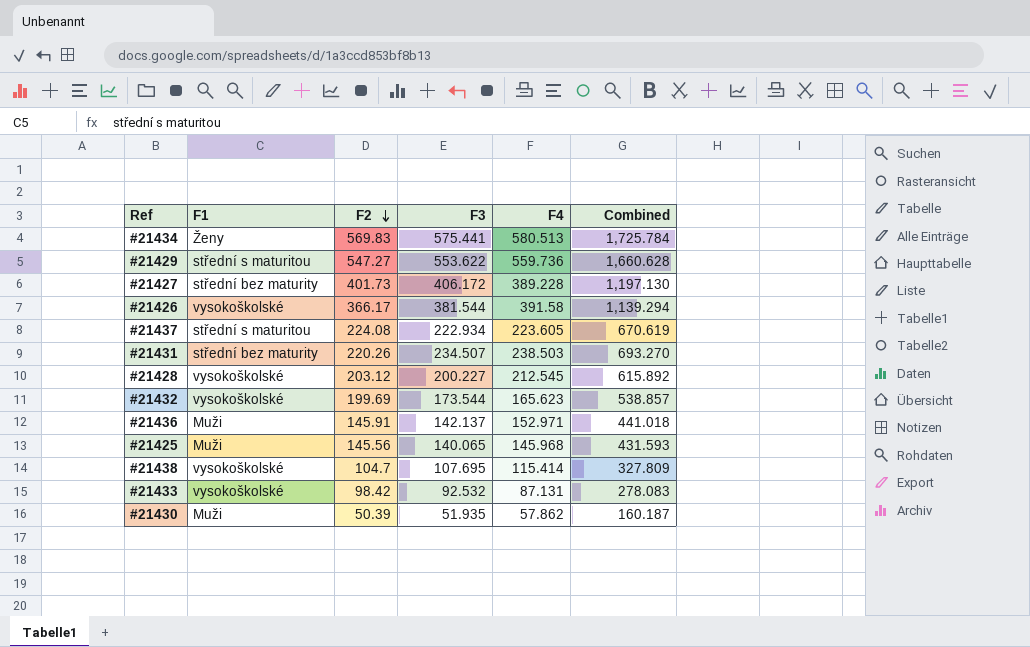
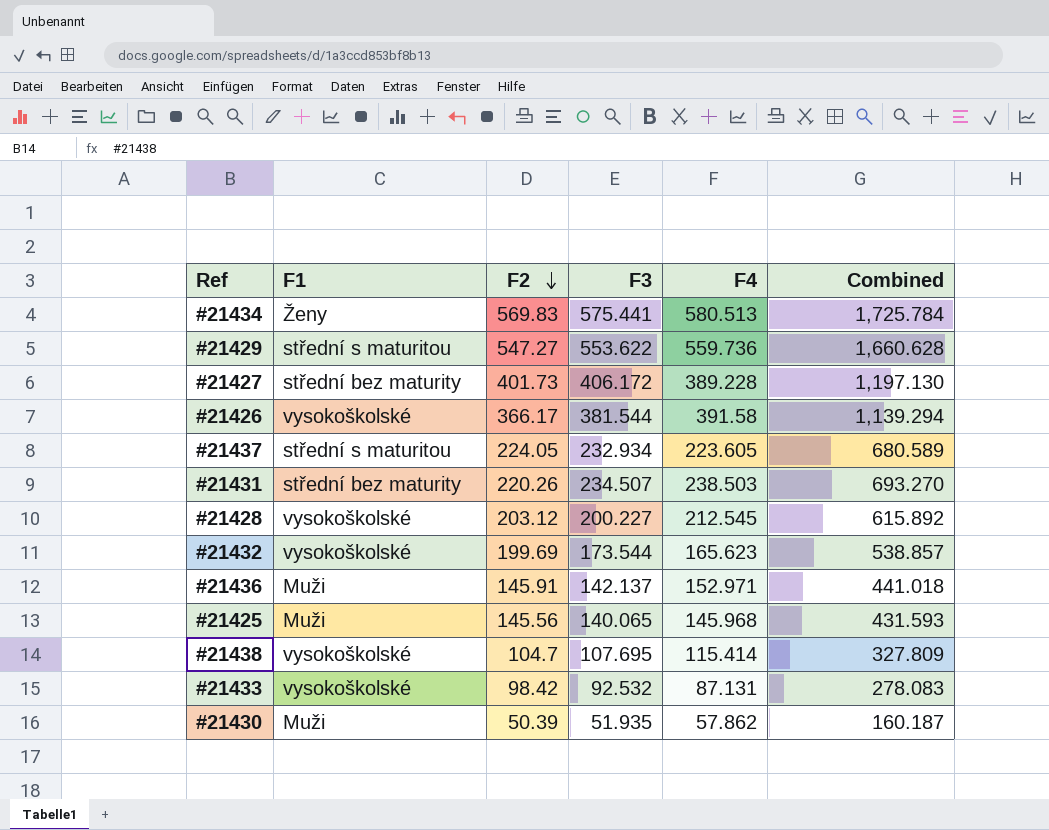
#21437 | F2: 224.08 -> 224.05
#21437 | F3: 222.934 -> 232.934
#21437 | Combined: 670.619 -> 680.589

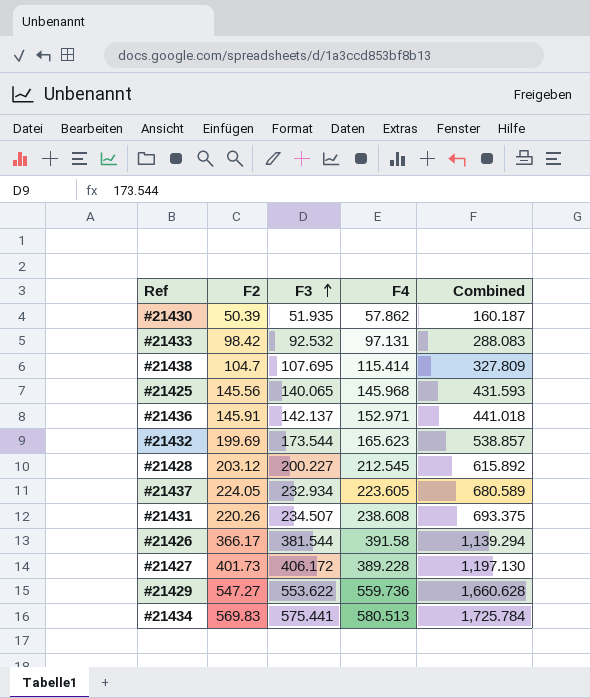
row order: F2 descending -> F3 ascending
column F1 | position: 2 -> none
#21433 | F4: 87.131 -> 97.131
#21433 | Combined: 278.083 -> 288.083
#21431 | F4: 238.503 -> 238.608
#21431 | Combined: 693.270 -> 693.375

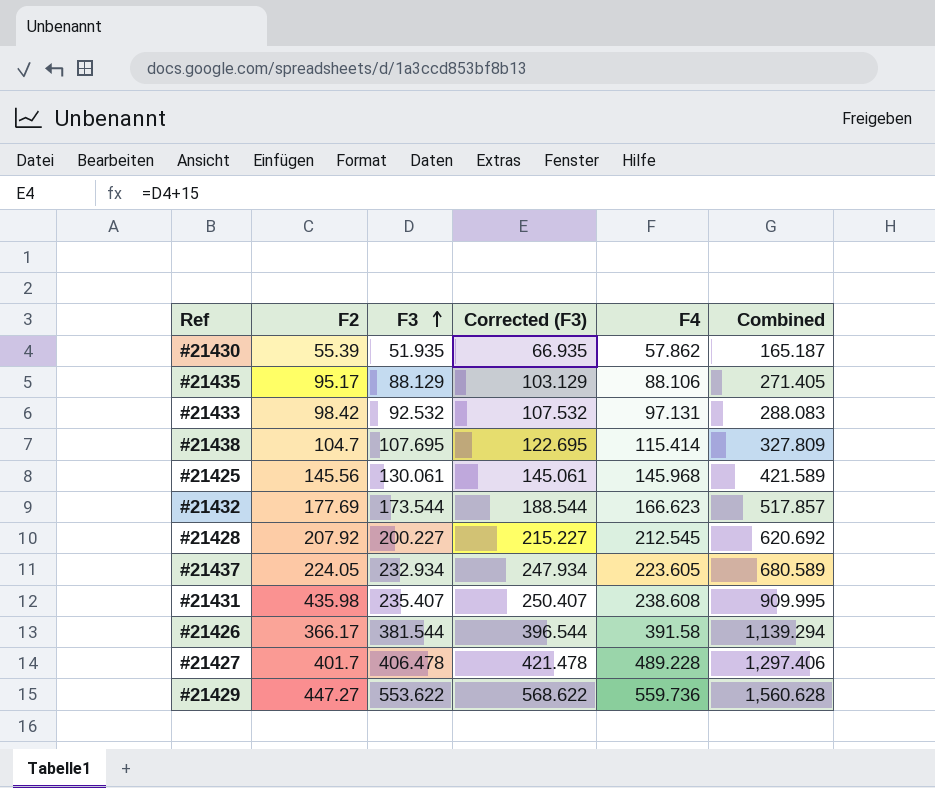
column Corrected (F3) | formula: none -> [F3] + 15
row #21436: 145.91 | 142.137 | 152.971 | 441.018 -> none
row #21434: 569.83 | 575.441 | 580.513 | 1,725.784 -> none
#21430 | F2: 50.39 -> 55.39
#21430 | Combined: 160.187 -> 165.187
row #21435: none -> 95.17 | 88.129 | 103.129 | 88.106 | 271.405
#21425 | F3: 140.065 -> 130.061
#21425 | Combined: 431.593 -> 421.589
#21432 | F2: 199.69 -> 177.69
#21432 | F4: 165.623 -> 166.623
#21432 | Combined: 538.857 -> 517.857
#21428 | F2: 203.12 -> 207.92
#21428 | Combined: 615.892 -> 620.692
#21431 | F2: 220.26 -> 435.98
#21431 | F3: 234.507 -> 235.407
#21431 | Combined: 693.375 -> 909.995
#21427 | F2: 401.73 -> 401.7
#21427 | F3: 406.172 -> 406.478
#21427 | F4: 389.228 -> 489.228
#21427 | Combined: 1,197.130 -> 1,297.406
#21429 | F2: 547.27 -> 447.27
#21429 | Combined: 1,660.628 -> 1,560.628

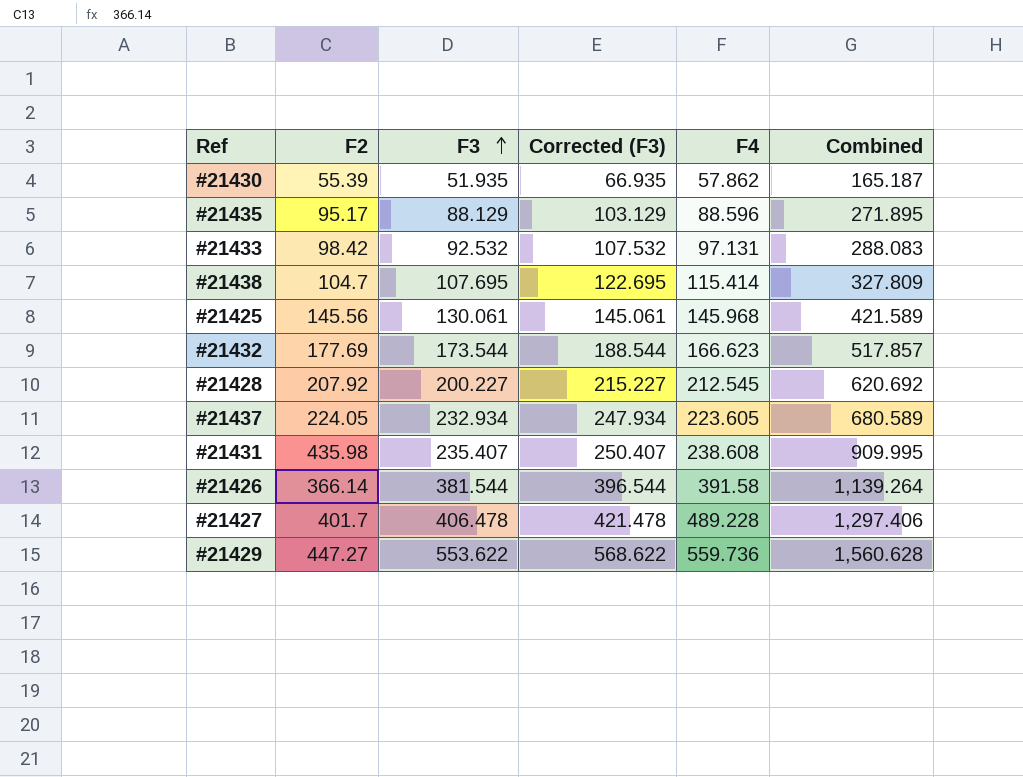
#21435 | F4: 88.106 -> 88.596
#21435 | Combined: 271.405 -> 271.895
#21426 | F2: 366.17 -> 366.14
#21426 | Combined: 1,139.294 -> 1,139.264

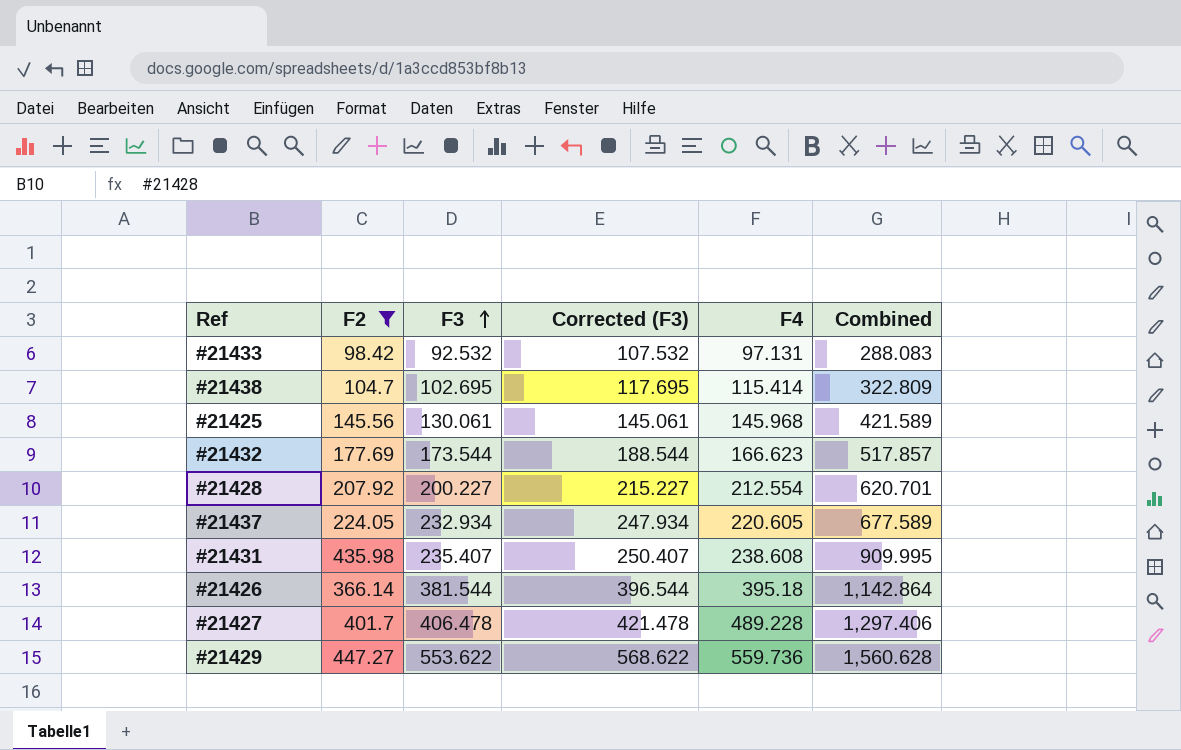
filter: none -> F2 >= 98.42
#21438 | F3: 107.695 -> 102.695
#21438 | Corrected (F3): 122.695 -> 117.695
#21438 | Combined: 327.809 -> 322.809
#21428 | F4: 212.545 -> 212.554
#21428 | Combined: 620.692 -> 620.701
#21437 | F4: 223.605 -> 220.605
#21437 | Combined: 680.589 -> 677.589
#21426 | F4: 391.58 -> 395.18
#21426 | Combined: 1,139.264 -> 1,142.864

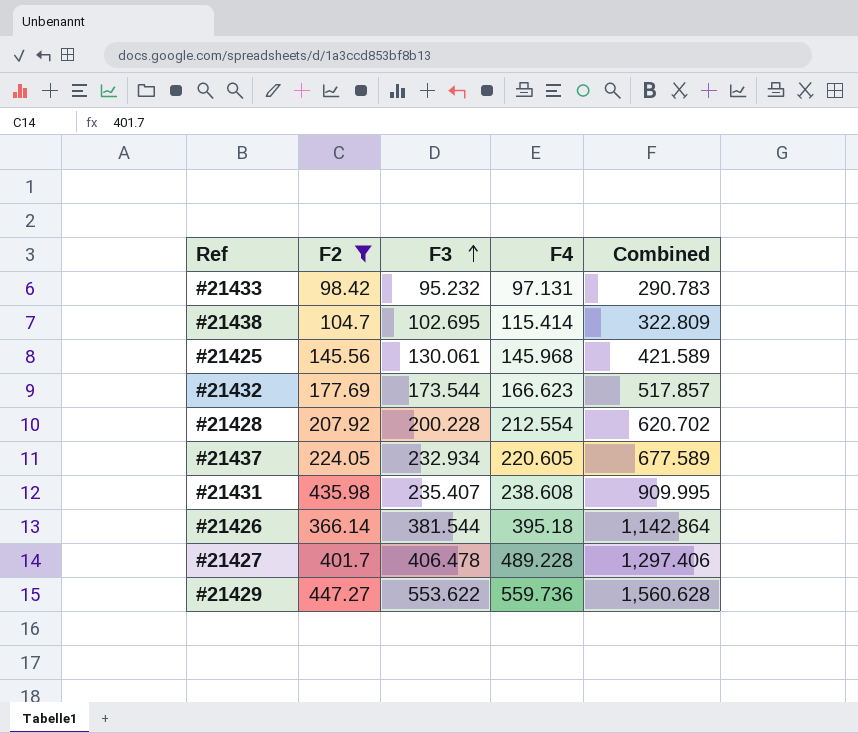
column Corrected (F3) | formula: [F3] + 15 -> none
#21433 | F3: 92.532 -> 95.232
#21433 | Combined: 288.083 -> 290.783
#21428 | F3: 200.227 -> 200.228
#21428 | Combined: 620.701 -> 620.702

